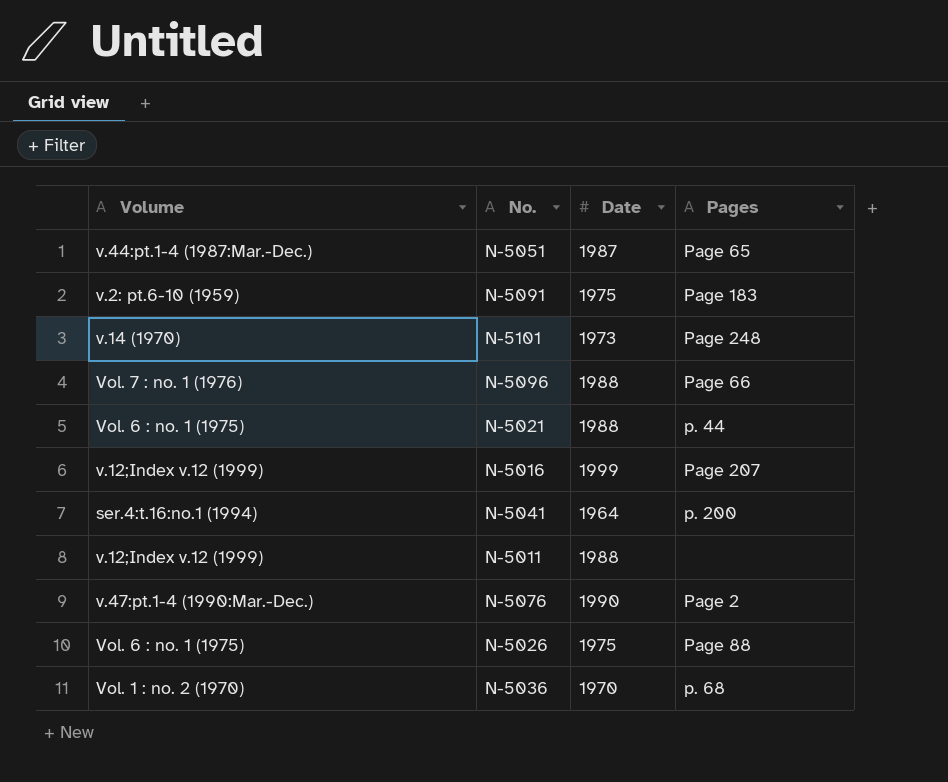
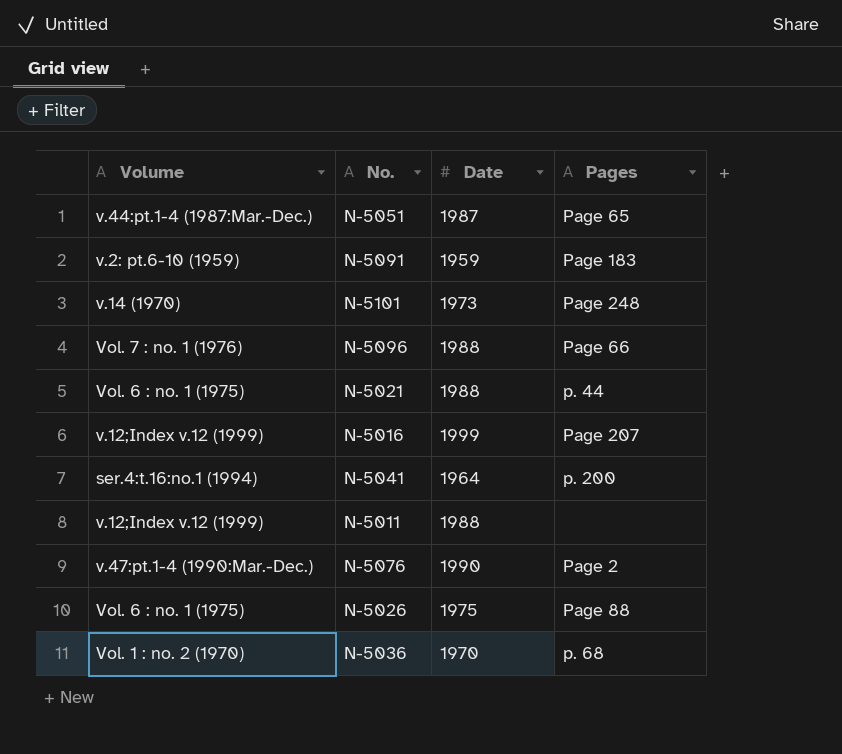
N-5091 | Date: 1975 -> 1959

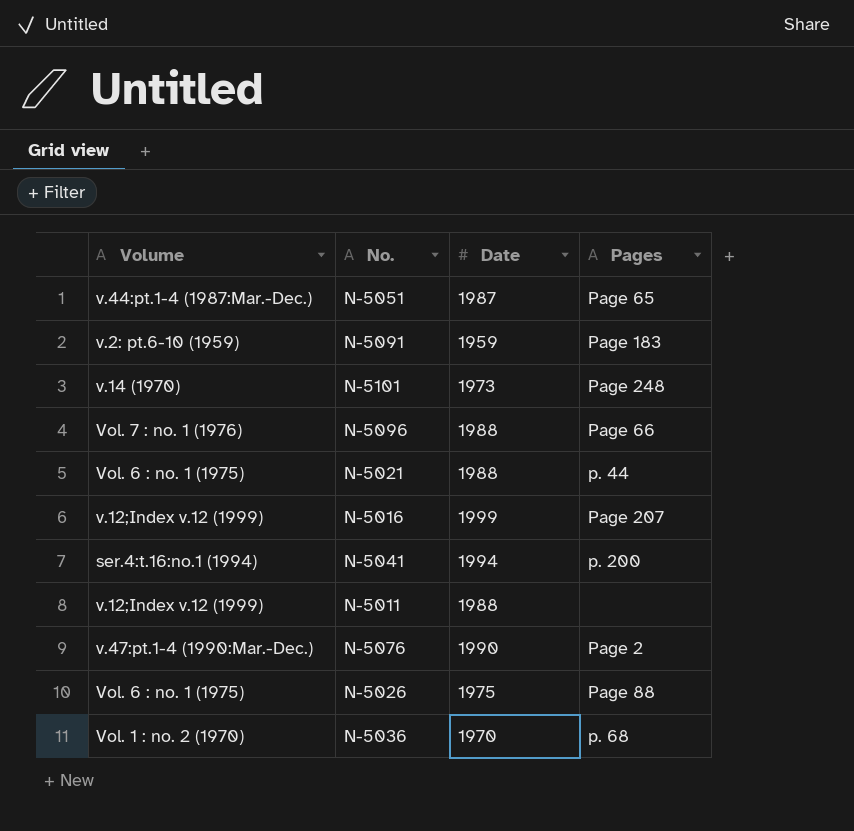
N-5041 | Date: 1964 -> 1994

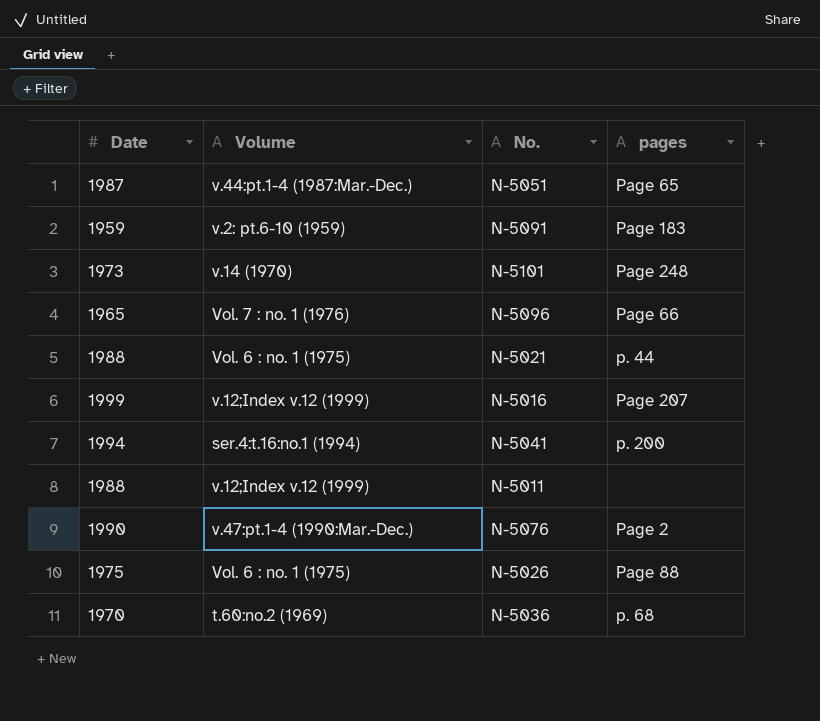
column Date | position: 3 -> 1
column name: Pages -> pages
N-5096 | Date: 1988 -> 1965
N-5036 | Volume: Vol. 1 : no. 2 (1970) -> t.60:no.2 (1969)

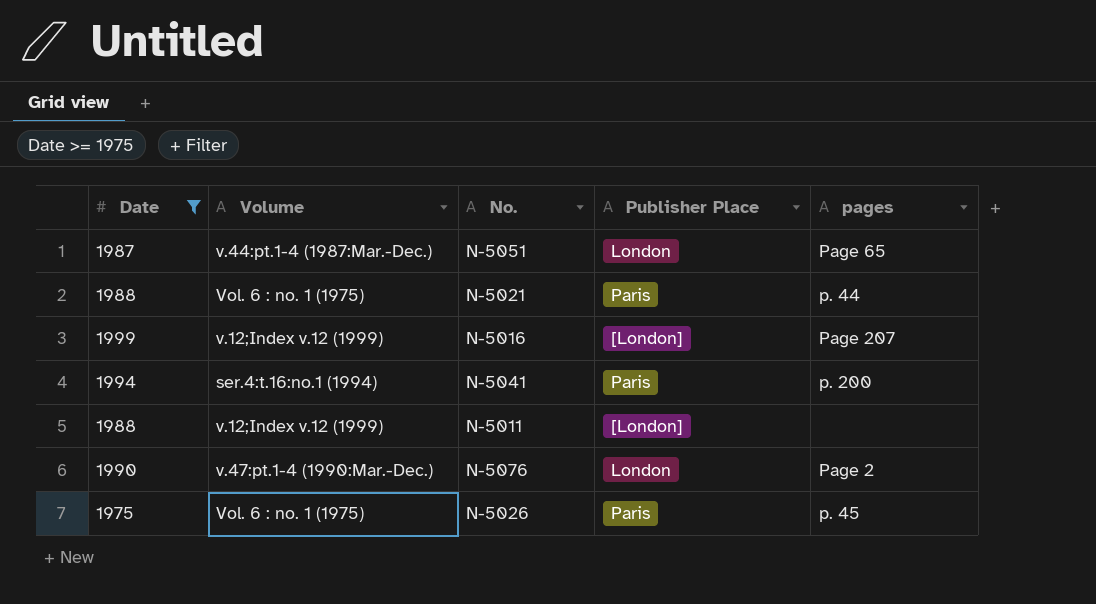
filter: none -> Date >= 1975
column Publisher Place | position: none -> 4
N-5026 | pages: Page 88 -> p. 45

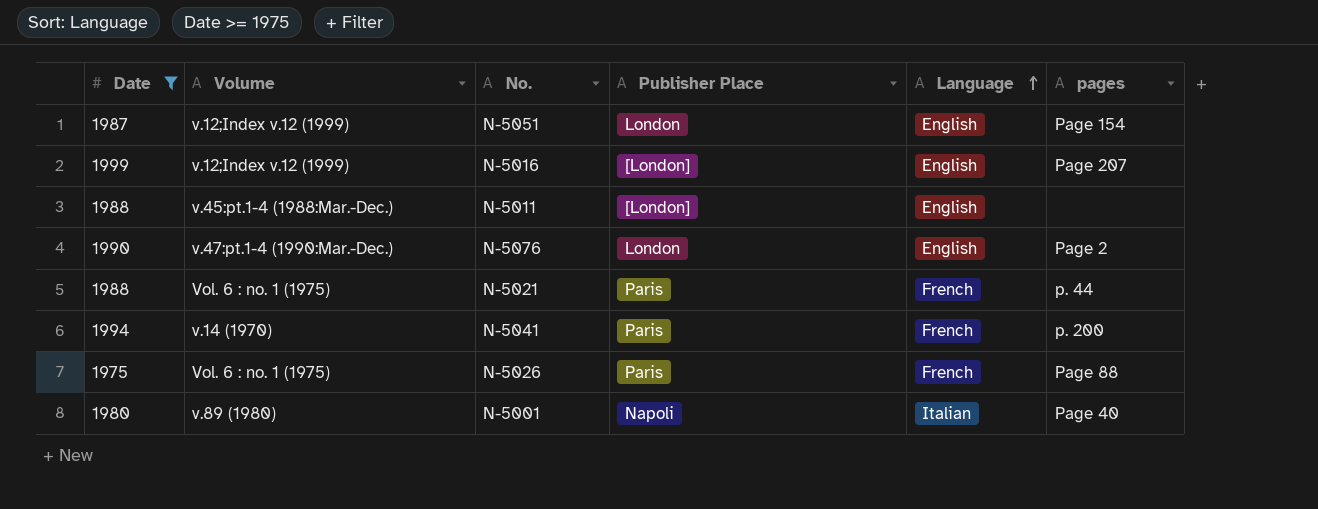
row order: none -> Language ascending
column Language | position: none -> 5
N-5051 | Volume: v.44:pt.1-4 (1987:Mar.-Dec.) -> v.12;Index v.12 (1999)
N-5051 | pages: Page 65 -> Page 154
N-5011 | Volume: v.12;Index v.12 (1999) -> v.45:pt.1-4 (1988:Mar.-Dec.)
N-5041 | Volume: ser.4:t.16:no.1 (1994) -> v.14 (1970)
N-5026 | pages: p. 45 -> Page 88
row N-5001: none -> 1980 | v.89 (1980) | Napoli | Italian | Page 40

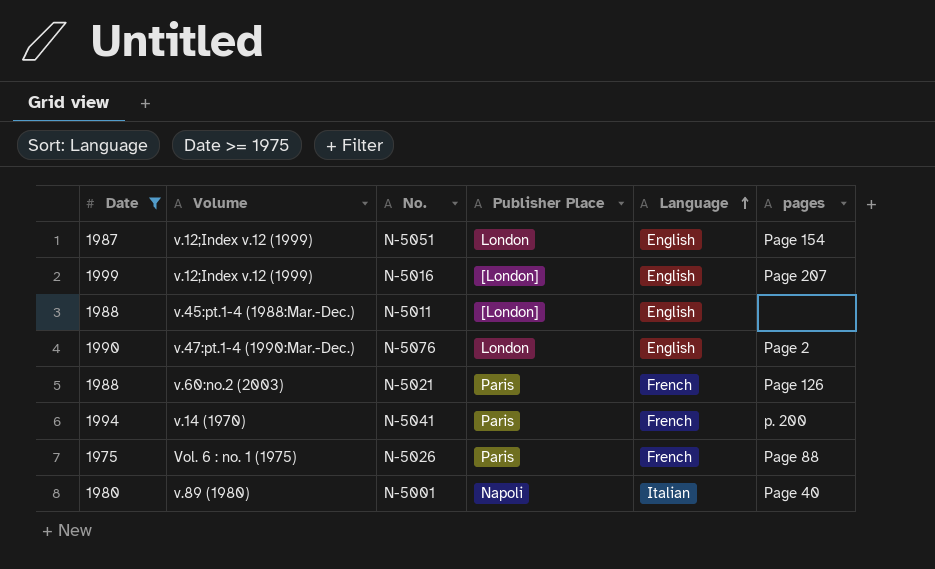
N-5021 | Volume: Vol. 6 : no. 1 (1975) -> v.60:no.2 (2003)
N-5021 | pages: p. 44 -> Page 126

